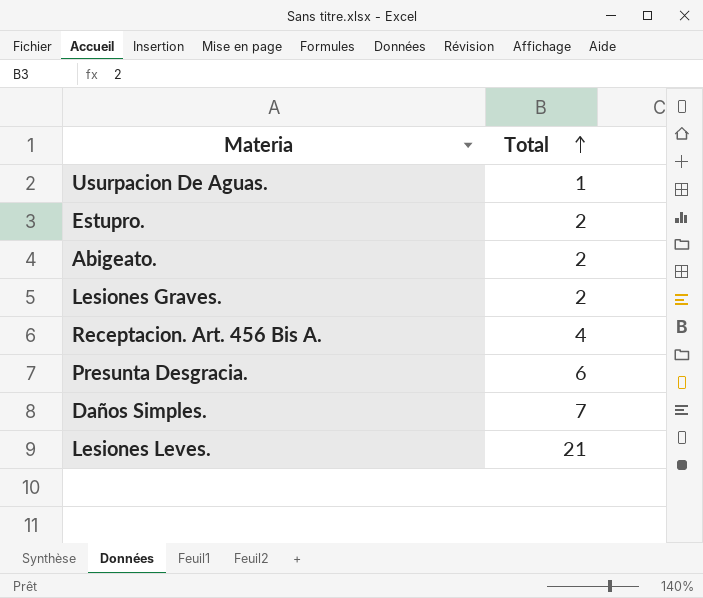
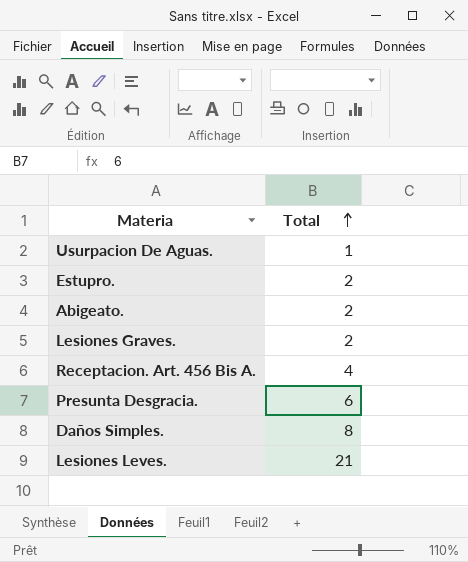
Daños Simples. | Total: 7 -> 8

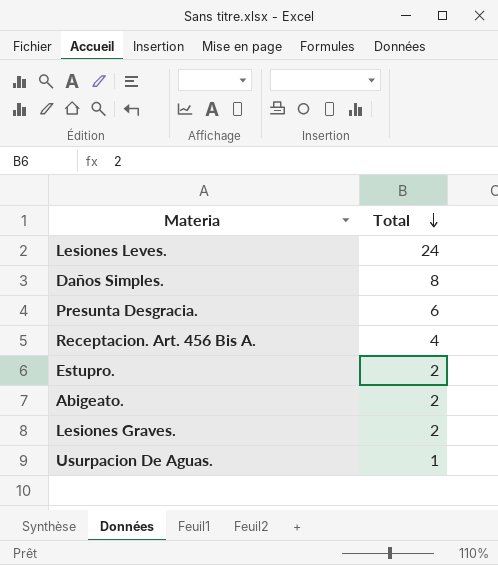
row order: Total ascending -> Total descending
Lesiones Leves. | Total: 21 -> 24

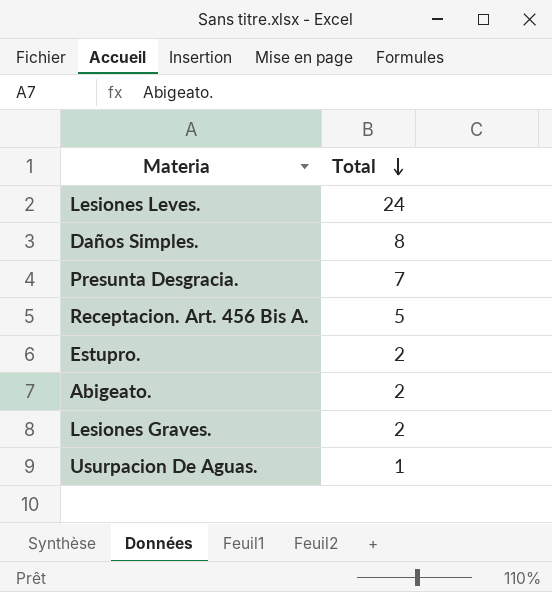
Presunta Desgracia. | Total: 6 -> 7
Receptacion. Art. 456 Bis A. | Total: 4 -> 5

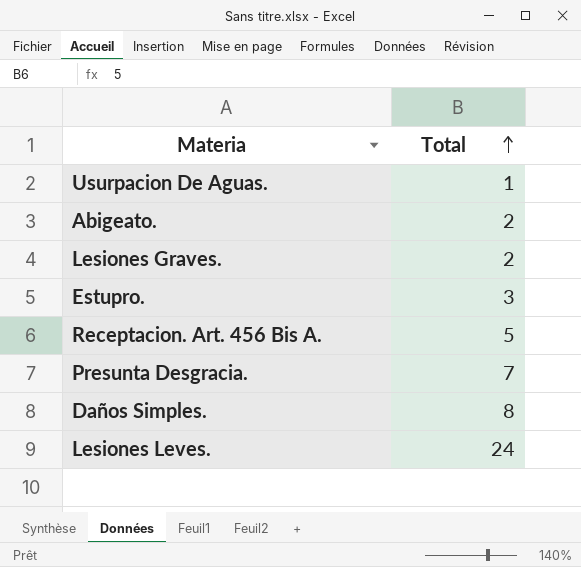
row order: Total descending -> Total ascending
Estupro. | Total: 2 -> 3

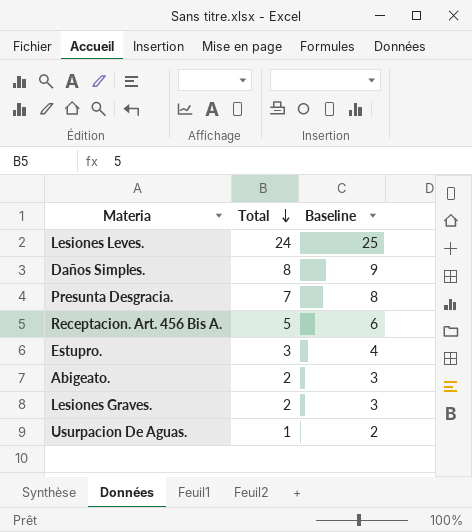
row order: Total ascending -> Total descending
column Baseline | formula: none -> [Total] + 1

